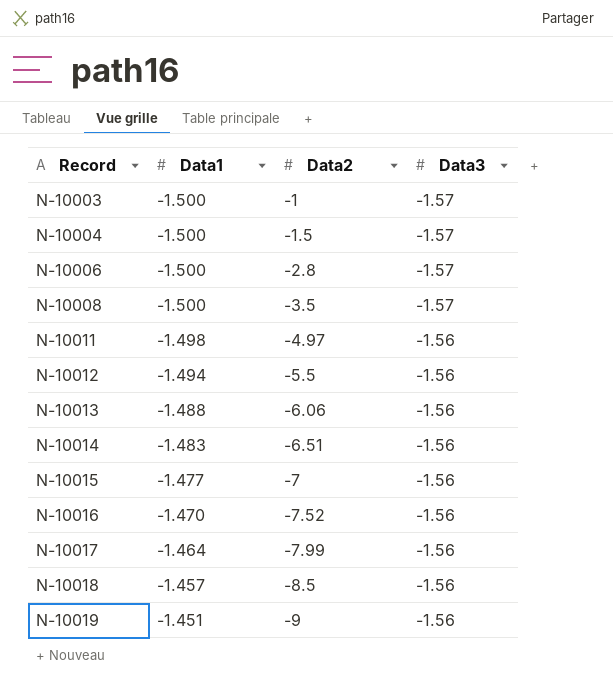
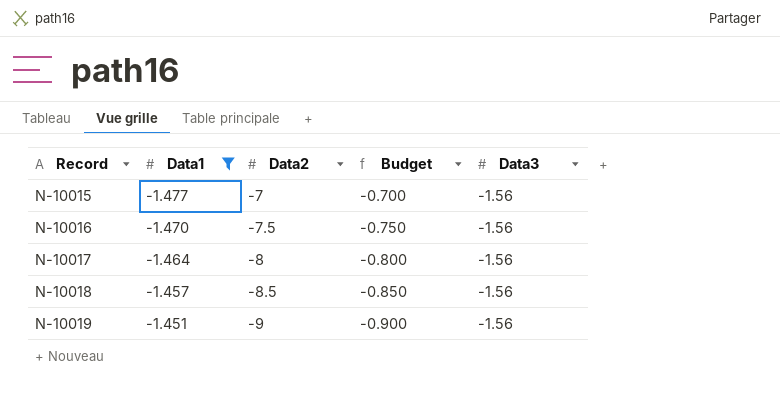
filter: none -> Data1 >= -1.477
column Budget | formula: none -> [Data2] * 0.1
N-10016 | Data2: -7.52 -> -7.5
N-10017 | Data2: -7.99 -> -8

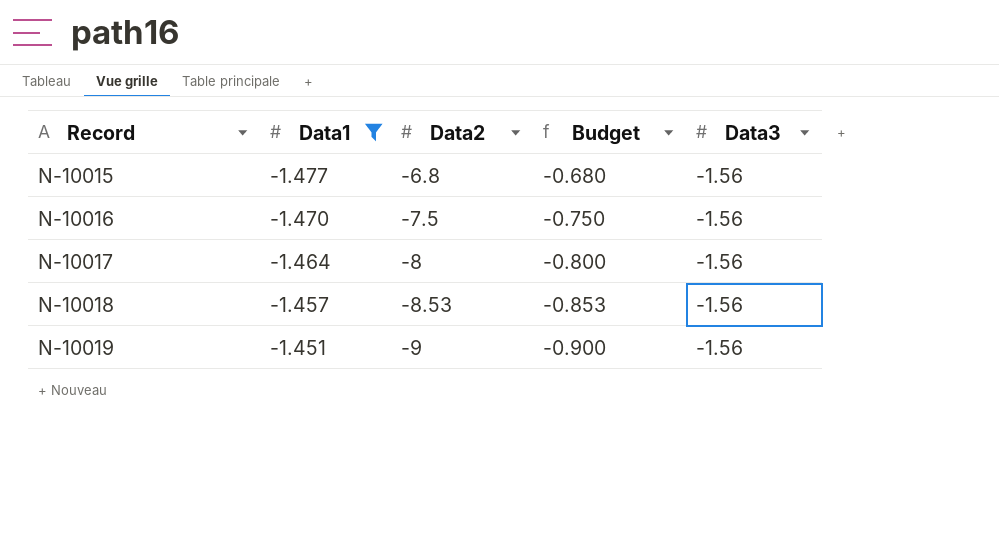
N-10015 | Data2: -7 -> -6.8
N-10015 | Budget: -0.700 -> -0.680
N-10018 | Data2: -8.5 -> -8.53
N-10018 | Budget: -0.850 -> -0.853

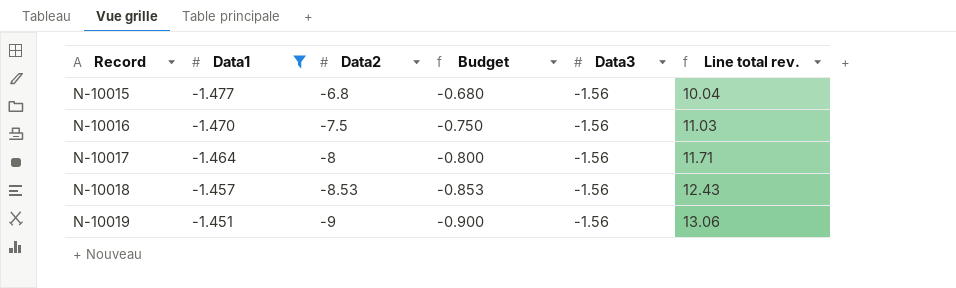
column Line total rev. | formula: none -> [Data1] * [Data2]

